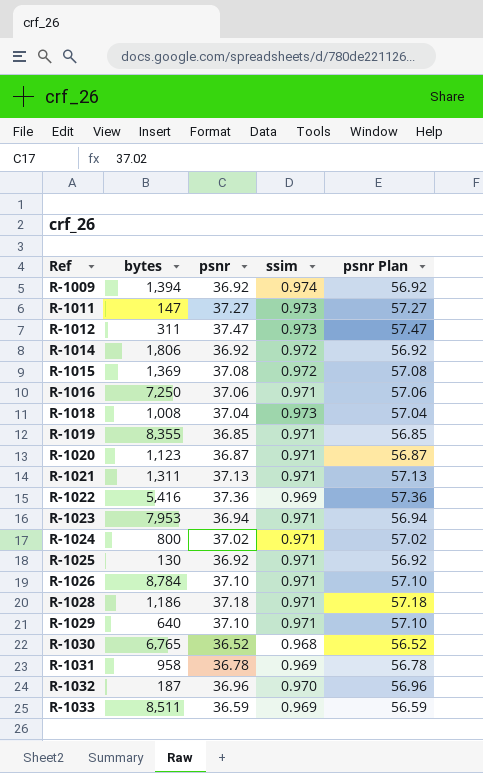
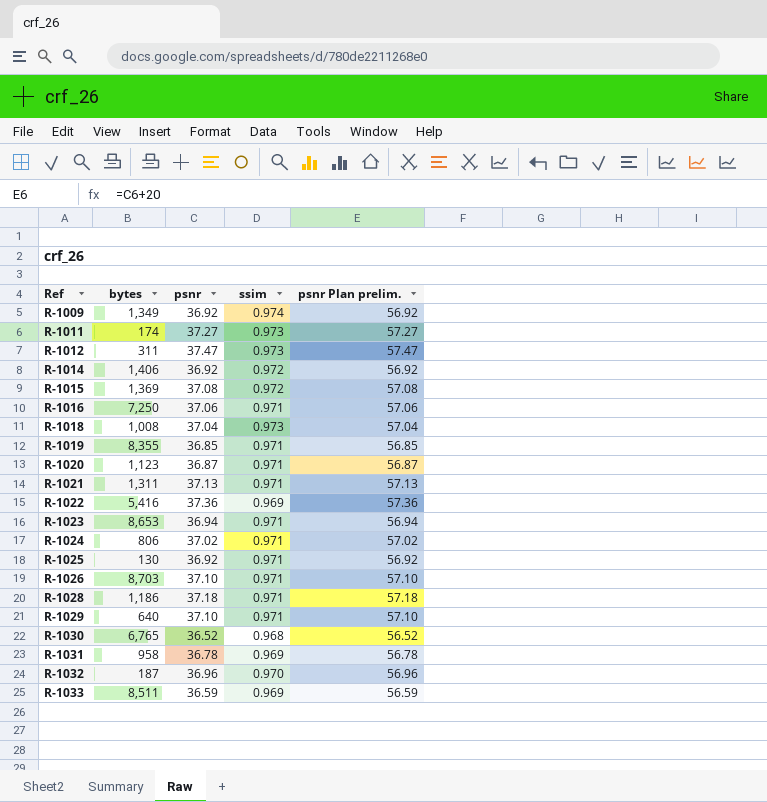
column name: psnr Plan -> psnr Plan prelim.
R-1009 | bytes: 1,394 -> 1,349
R-1011 | bytes: 147 -> 174
R-1014 | bytes: 1,806 -> 1,406
R-1023 | bytes: 7,953 -> 8,653
R-1024 | bytes: 800 -> 806
R-1026 | bytes: 8,784 -> 8,703

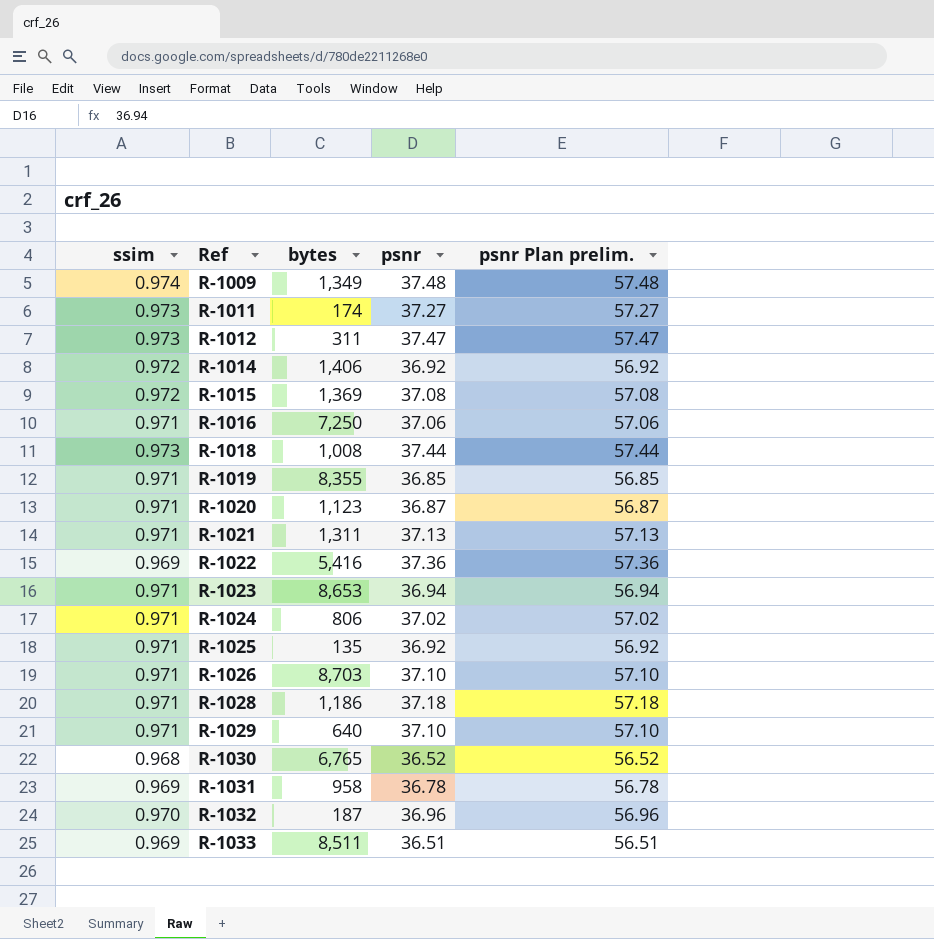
column ssim | position: 4 -> 1
R-1009 | psnr: 36.92 -> 37.48
R-1009 | psnr Plan prelim.: 56.92 -> 57.48
R-1018 | psnr: 37.04 -> 37.44
R-1018 | psnr Plan prelim.: 57.04 -> 57.44
R-1025 | bytes: 130 -> 135
R-1033 | psnr: 36.59 -> 36.51
R-1033 | psnr Plan prelim.: 56.59 -> 56.51

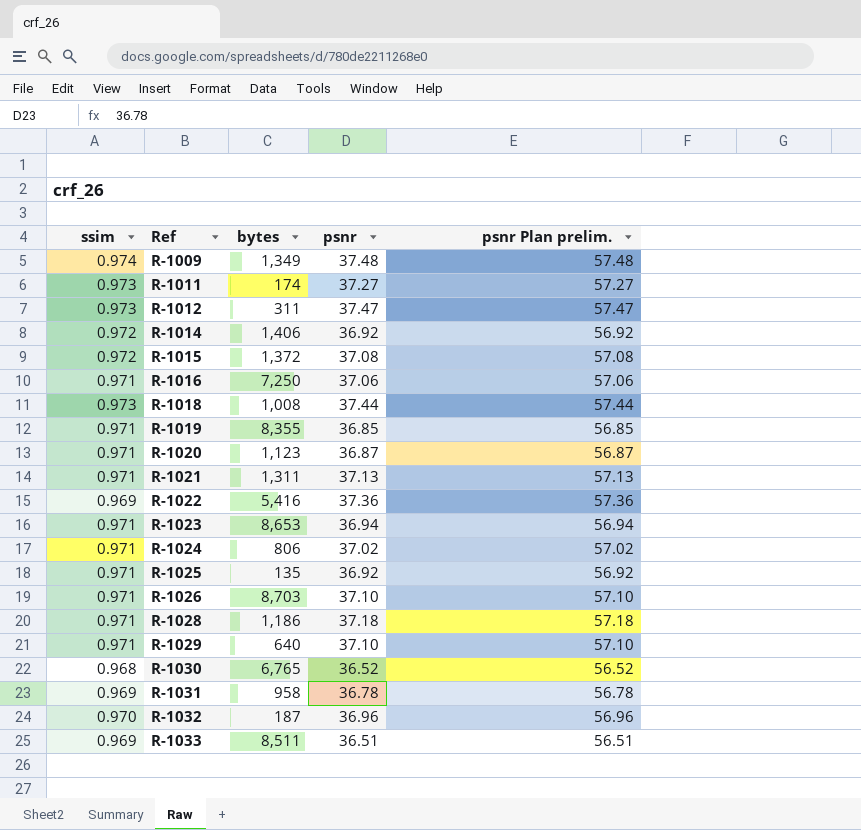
R-1015 | bytes: 1,369 -> 1,372

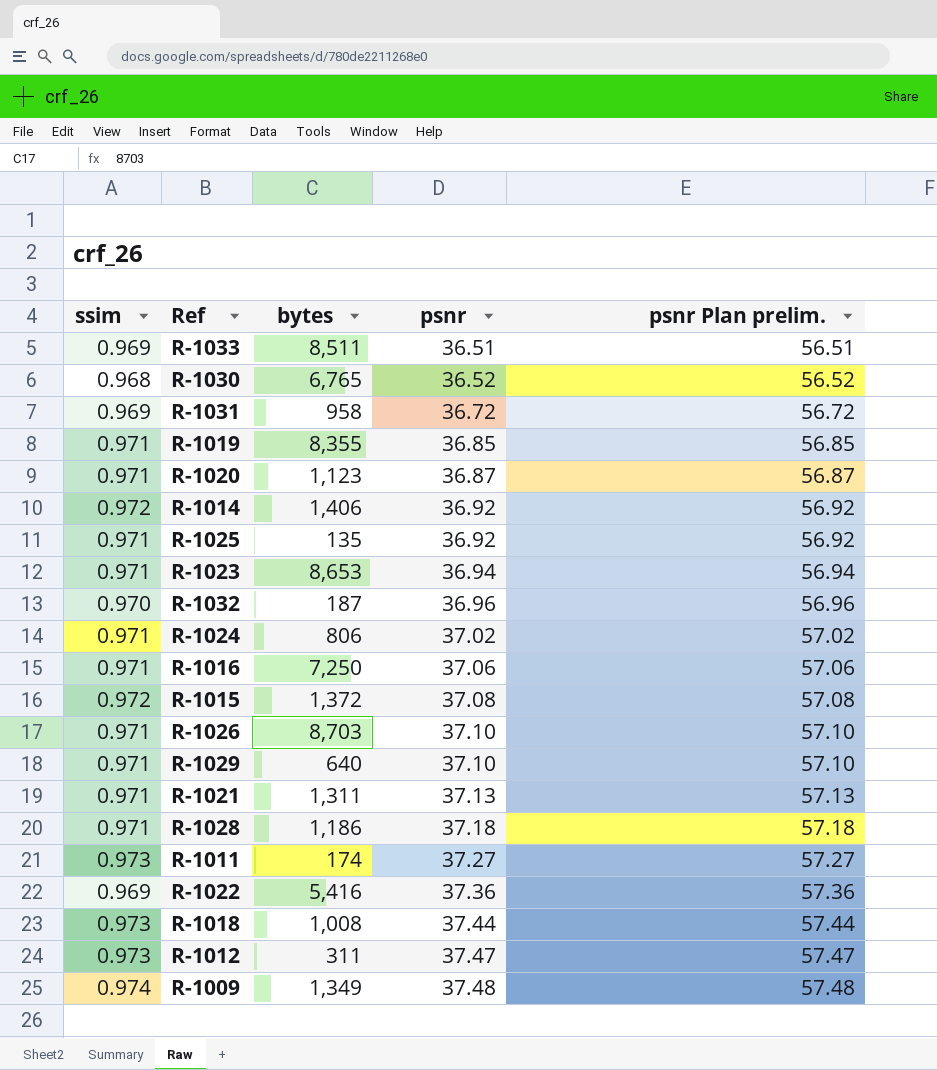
row order: Ref ascending -> psnr ascending
R-1031 | psnr: 36.78 -> 36.72
R-1031 | psnr Plan prelim.: 56.78 -> 56.72

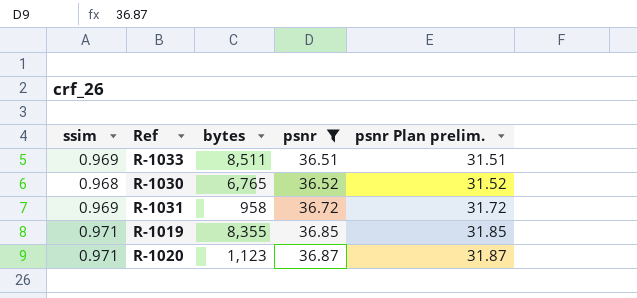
filter: none -> psnr <= 36.87
column psnr Plan prelim. | formula: [psnr] + 20 -> [psnr] - 5

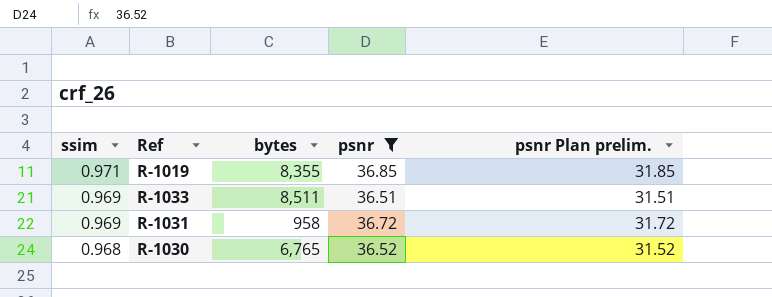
row order: psnr ascending -> ssim descending
row R-1020: 0.971 | 1,123 | 36.87 | 31.87 -> none

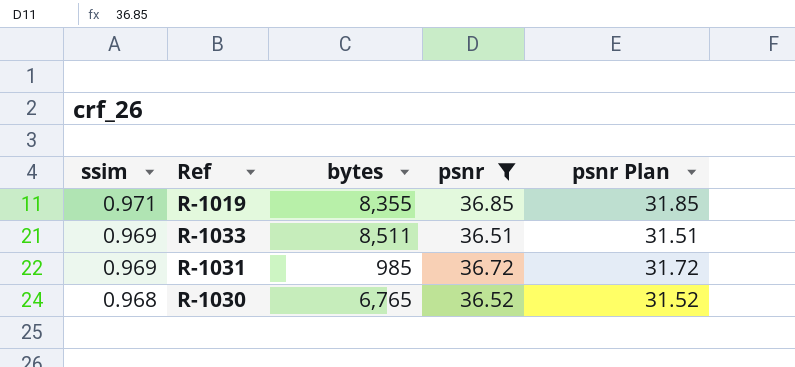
column name: psnr Plan prelim. -> psnr Plan
R-1031 | bytes: 958 -> 985

